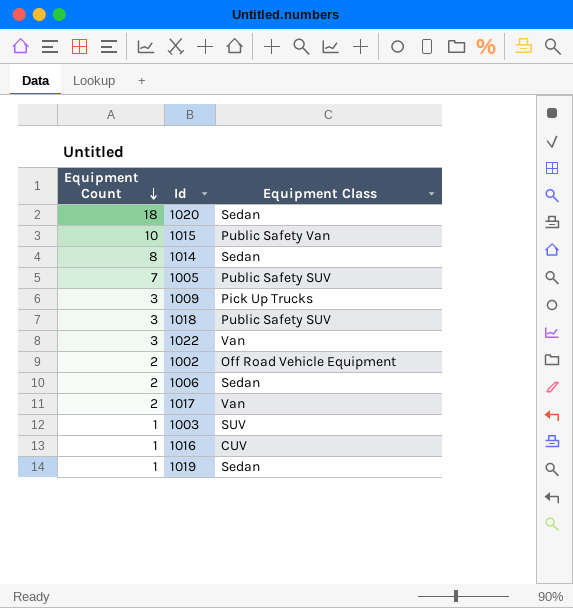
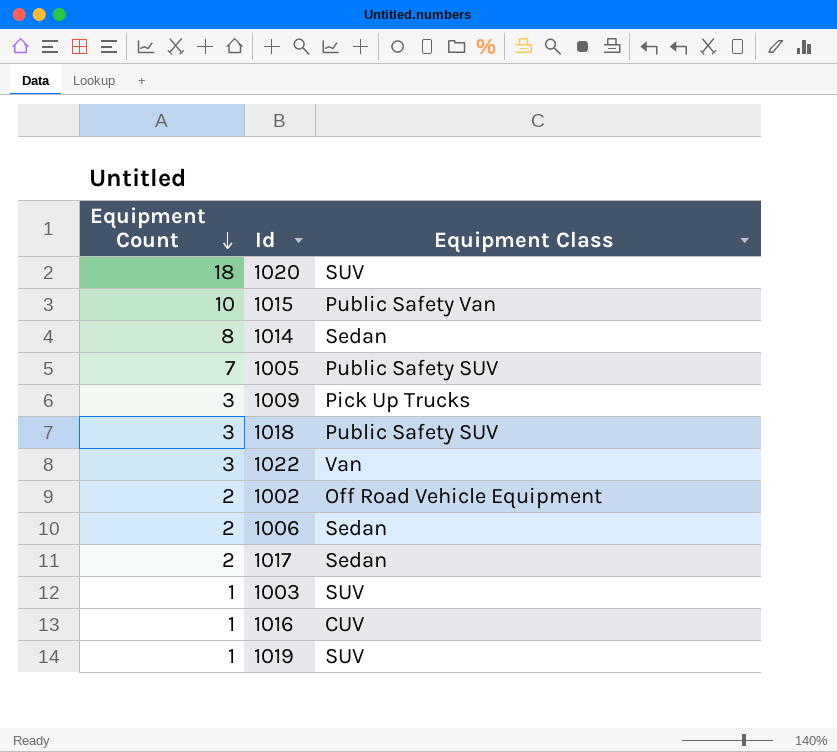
1020 | Equipment Class: Sedan -> SUV
1017 | Equipment Class: Van -> Sedan
1019 | Equipment Class: Sedan -> SUV

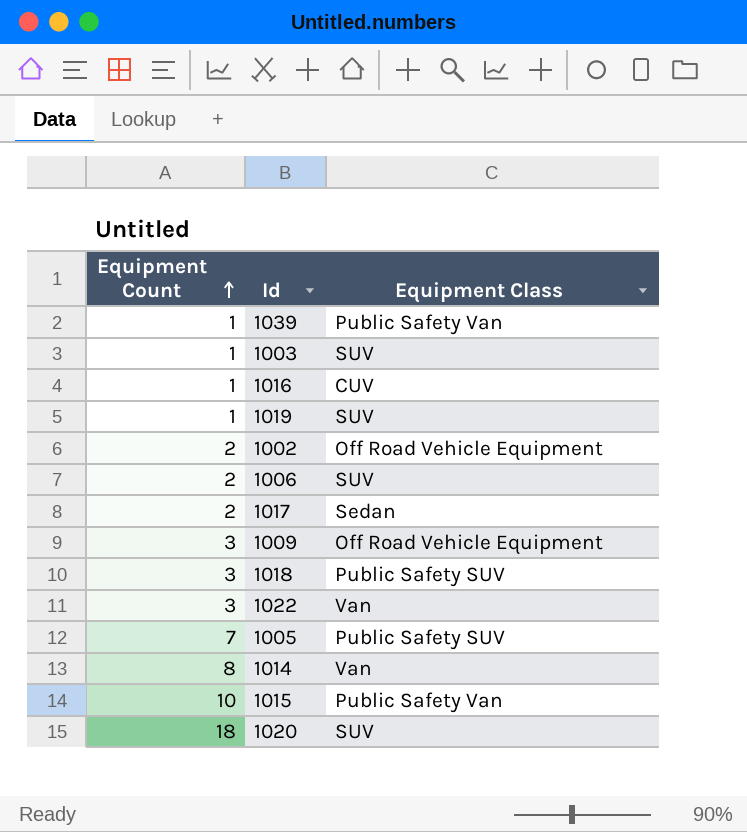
row order: Equipment Count descending -> Equipment Count ascending
row 1039: none -> 1 | Public Safety Van
1006 | Equipment Class: Sedan -> SUV
1009 | Equipment Class: Pick Up Trucks -> Off Road Vehicle Equipment
1014 | Equipment Class: Sedan -> Van

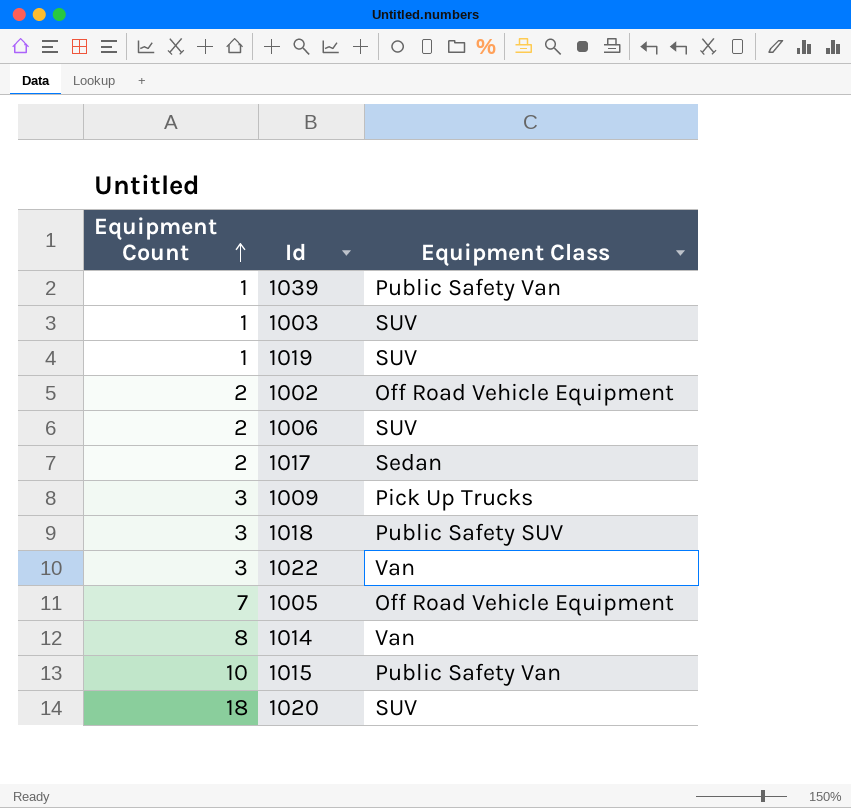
row 1016: 1 | CUV -> none
1009 | Equipment Class: Off Road Vehicle Equipment -> Pick Up Trucks
1005 | Equipment Class: Public Safety SUV -> Off Road Vehicle Equipment

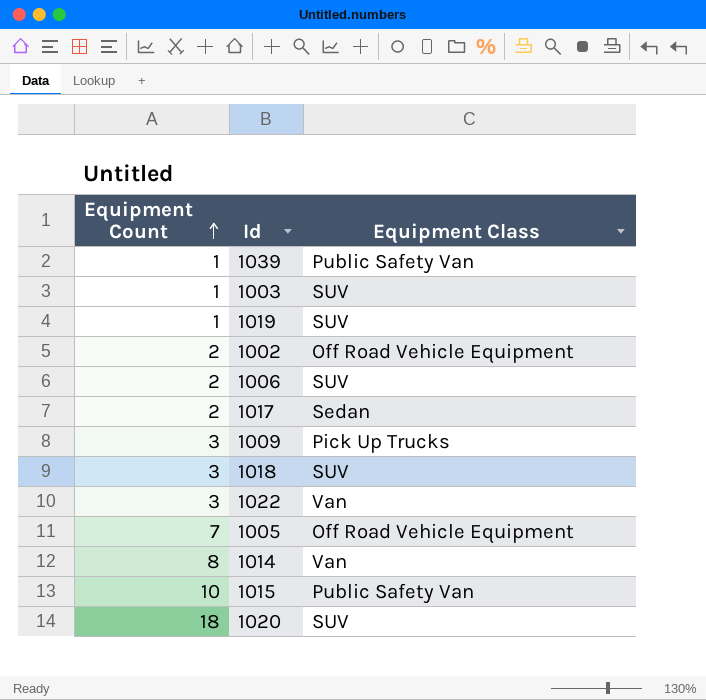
1018 | Equipment Class: Public Safety SUV -> SUV

